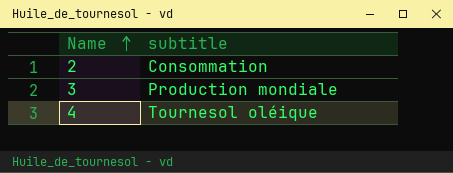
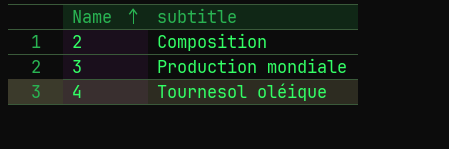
2 | subtitle: Consommation -> Composition

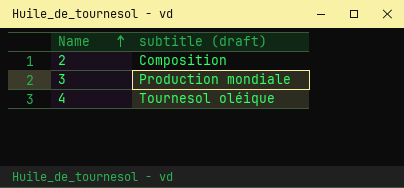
column name: subtitle -> subtitle (draft)

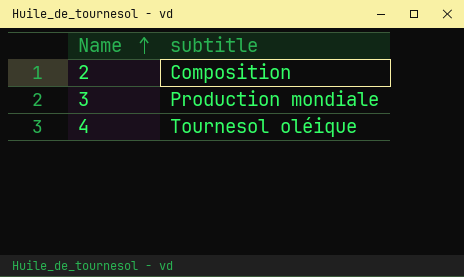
column name: subtitle (draft) -> subtitle

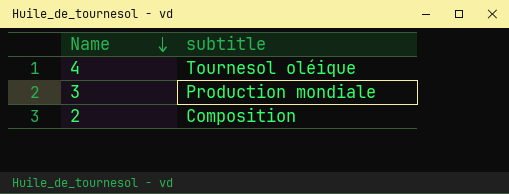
row order: Name ascending -> Name descending

